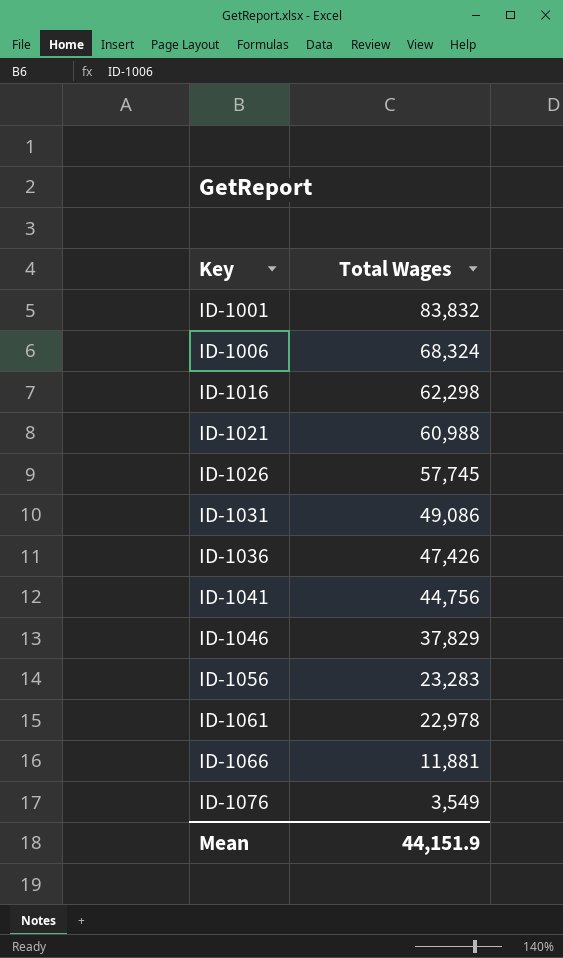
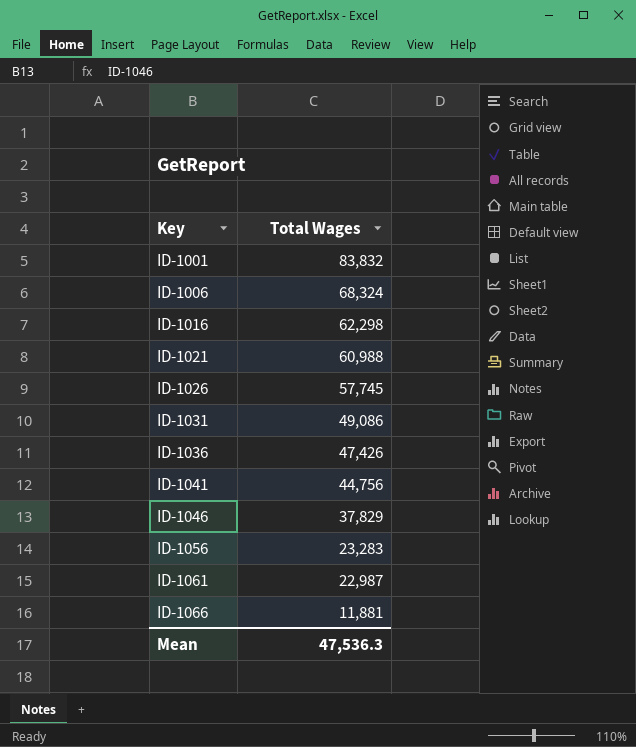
row ID-1076: 3,549 -> none
ID-1061 | Total Wages: 22,978 -> 22,987
Mean | Total Wages: 44,151.9 -> 47,536.3

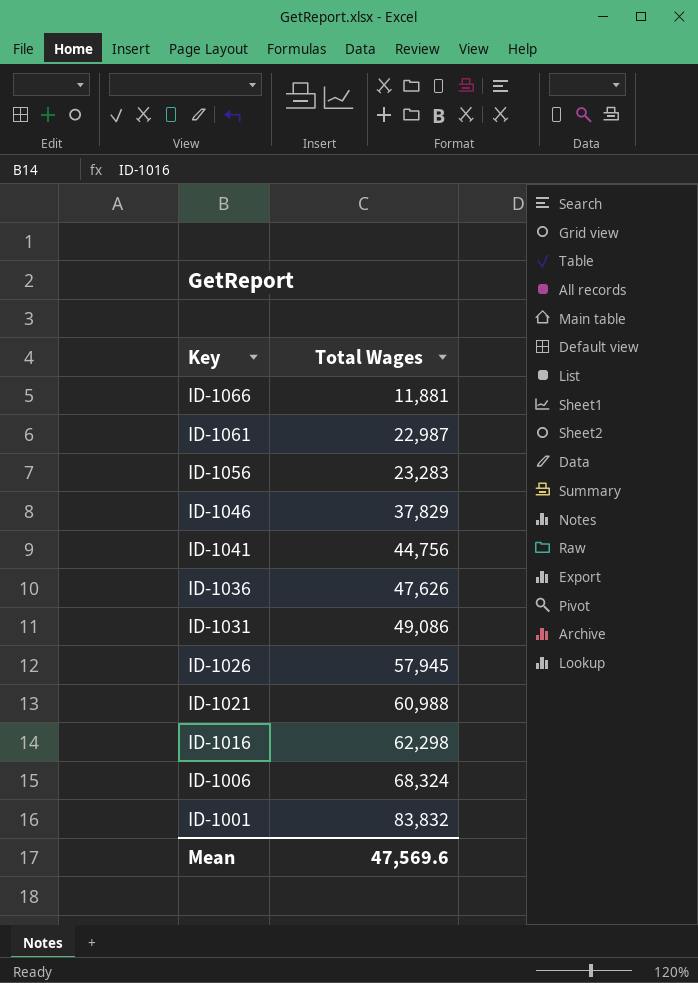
row order: Key ascending -> Key descending
ID-1036 | Total Wages: 47,426 -> 47,626
ID-1026 | Total Wages: 57,745 -> 57,945
Mean | Total Wages: 47,536.3 -> 47,569.6

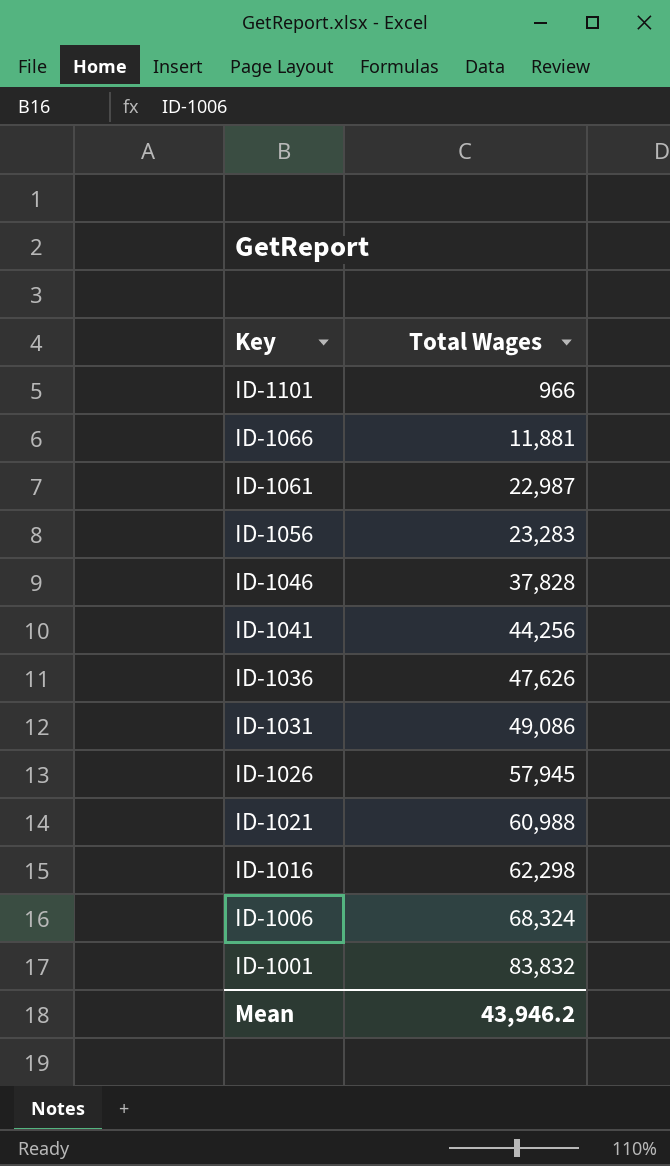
row ID-1101: none -> 966
ID-1046 | Total Wages: 37,829 -> 37,828
ID-1041 | Total Wages: 44,756 -> 44,256
Mean | Total Wages: 47,569.6 -> 43,946.2

